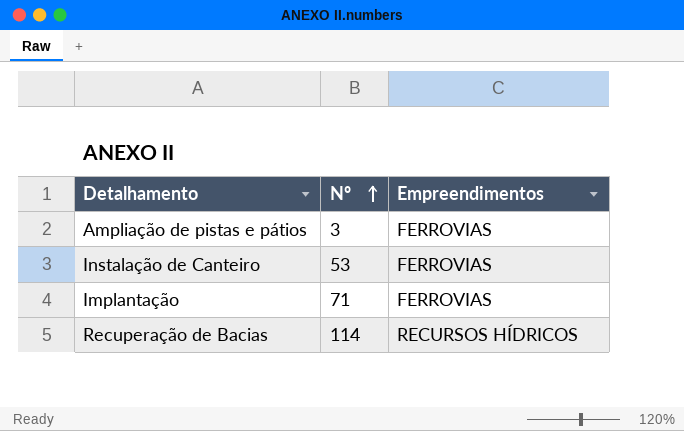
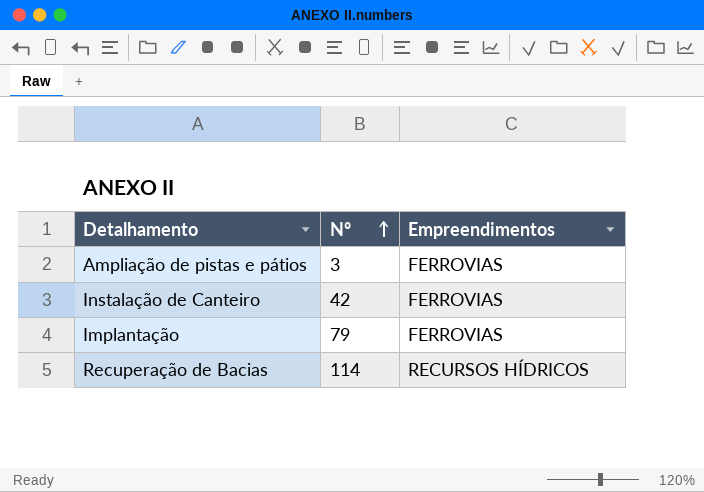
Instalação de Canteiro | Nº: 53 -> 42
Implantação | Nº: 71 -> 79

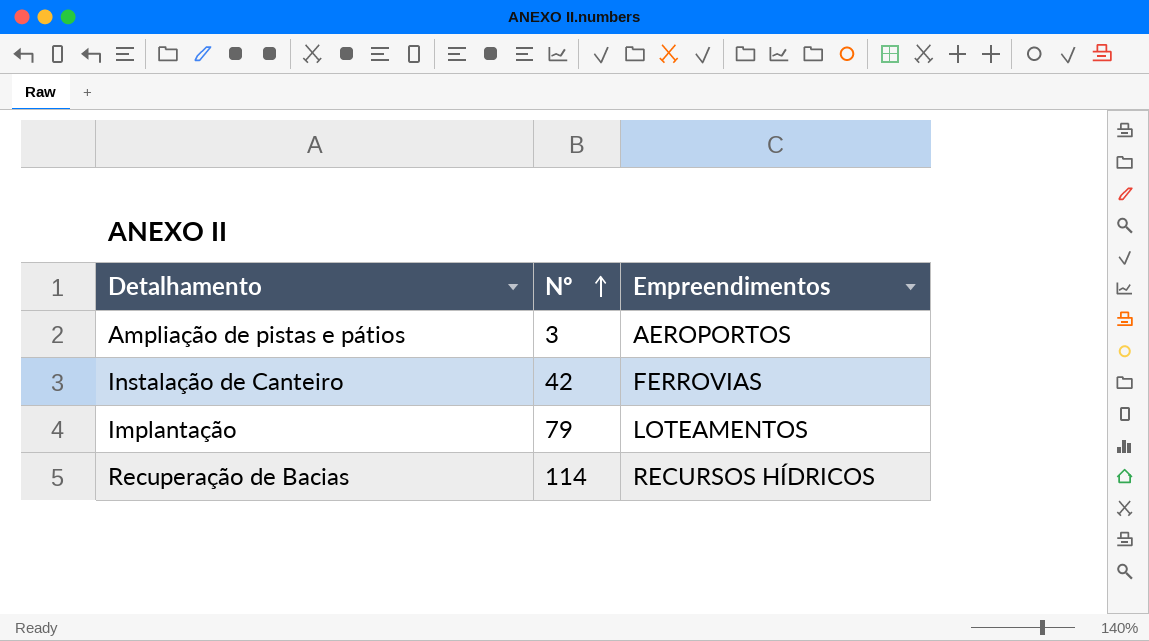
Ampliação de pistas e pátios | Empreendimentos: FERROVIAS -> AEROPORTOS
Implantação | Empreendimentos: FERROVIAS -> LOTEAMENTOS

